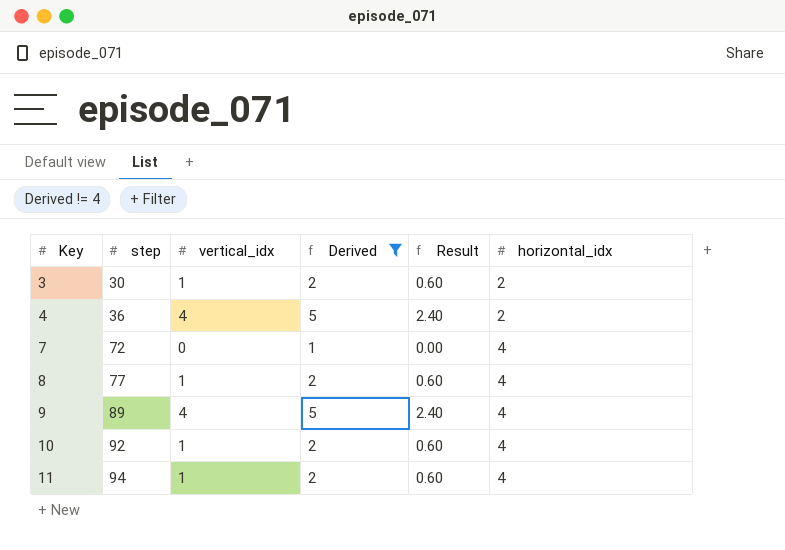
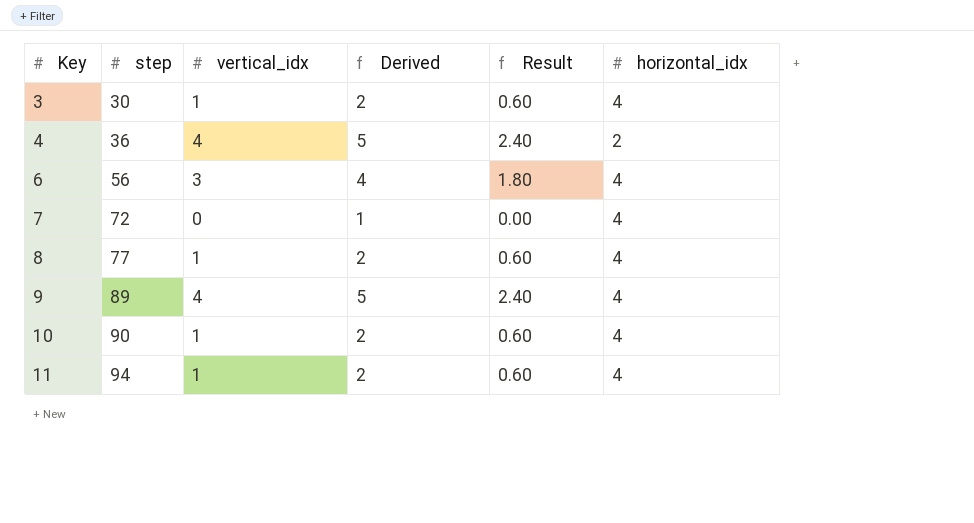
filter: Derived != 4 -> none
3 | horizontal_idx: 2 -> 4
10 | step: 92 -> 90

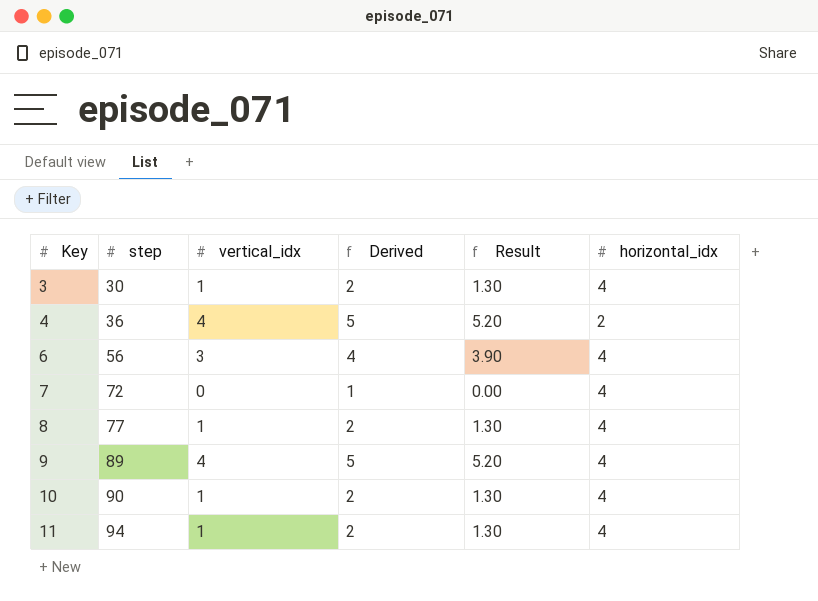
column Result | formula: [vertical_idx] * 0.6 -> [vertical_idx] * 1.3

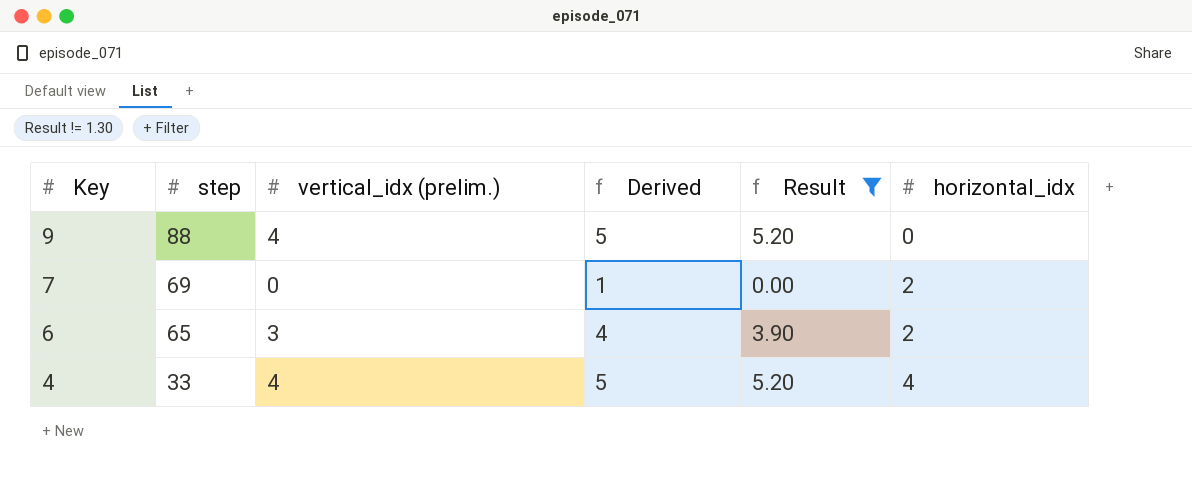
filter: none -> Result != 1.30
row order: Key ascending -> Key descending
column name: vertical_idx -> vertical_idx (prelim.)
9 | step: 89 -> 88
9 | horizontal_idx: 4 -> 0
7 | step: 72 -> 69
7 | horizontal_idx: 4 -> 2
6 | step: 56 -> 65
6 | horizontal_idx: 4 -> 2
4 | step: 36 -> 33
4 | horizontal_idx: 2 -> 4

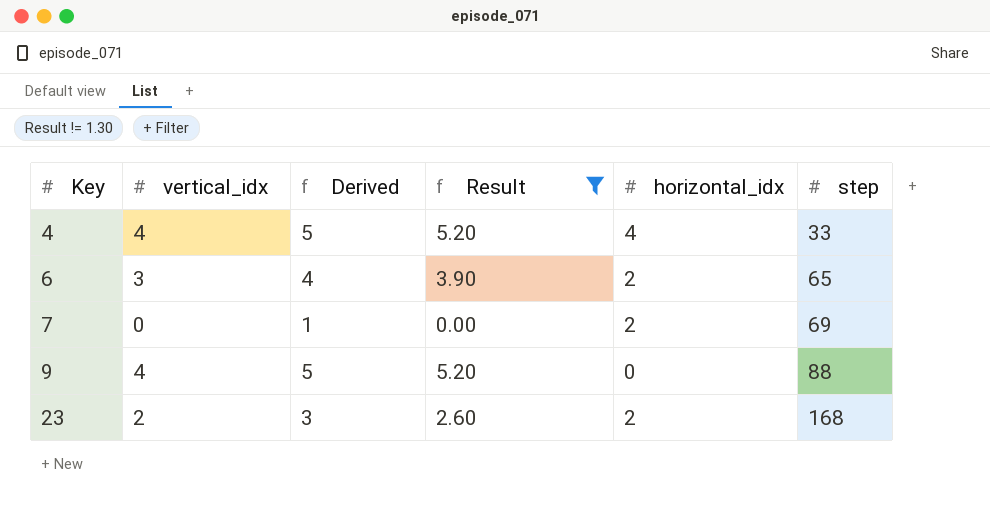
row order: Key descending -> Key ascending
column name: vertical_idx (prelim.) -> vertical_idx
column step | position: 2 -> 6
row 23: none -> 2 | 3 | 2.60 | 2 | 168

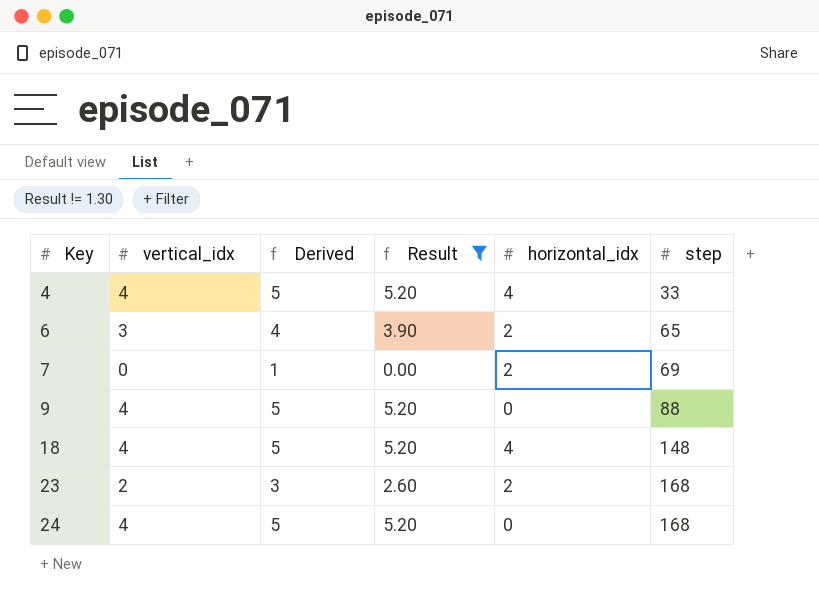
row 18: none -> 4 | 5 | 5.20 | 4 | 148
row 24: none -> 4 | 5 | 5.20 | 0 | 168

